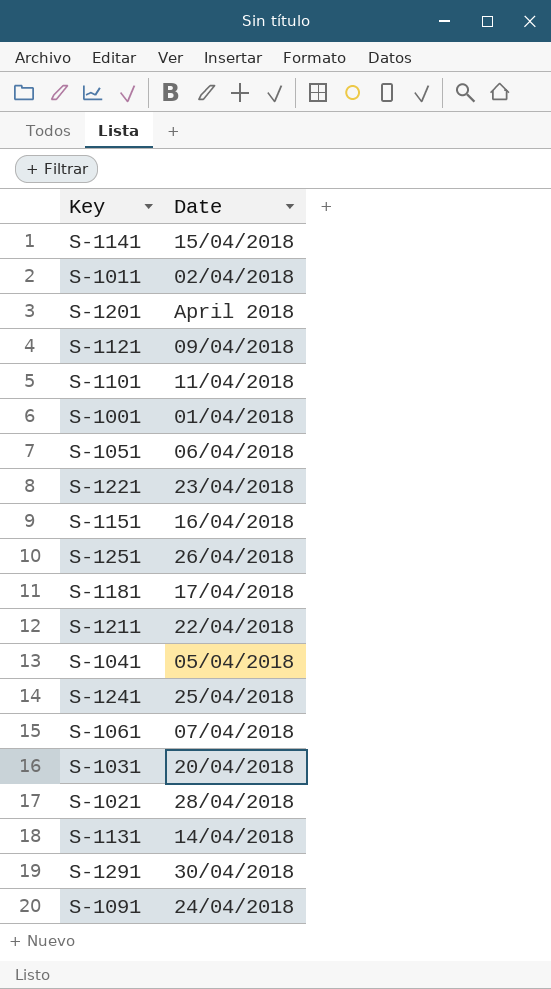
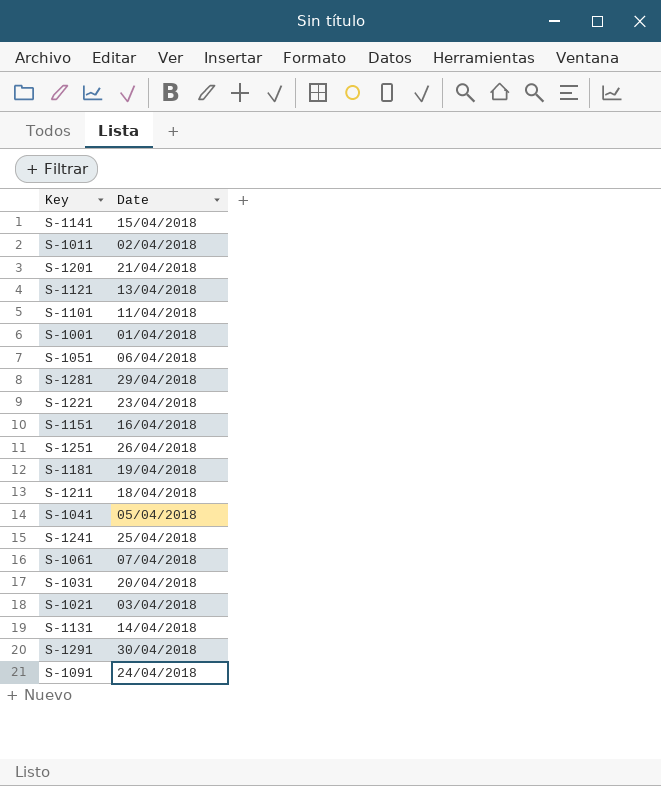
S-1201 | Date: April 2018 -> 21/04/2018
S-1121 | Date: 09/04/2018 -> 13/04/2018
row S-1281: none -> 29/04/2018
S-1181 | Date: 17/04/2018 -> 19/04/2018
S-1211 | Date: 22/04/2018 -> 18/04/2018
S-1021 | Date: 28/04/2018 -> 03/04/2018

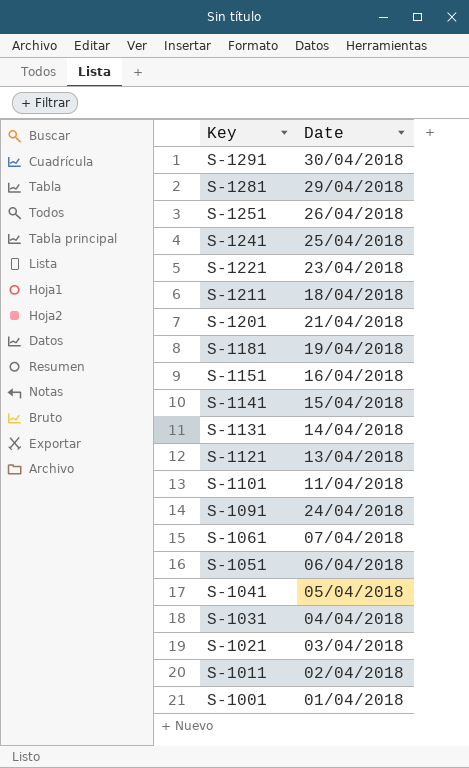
row order: none -> Key descending
S-1031 | Date: 20/04/2018 -> 04/04/2018

